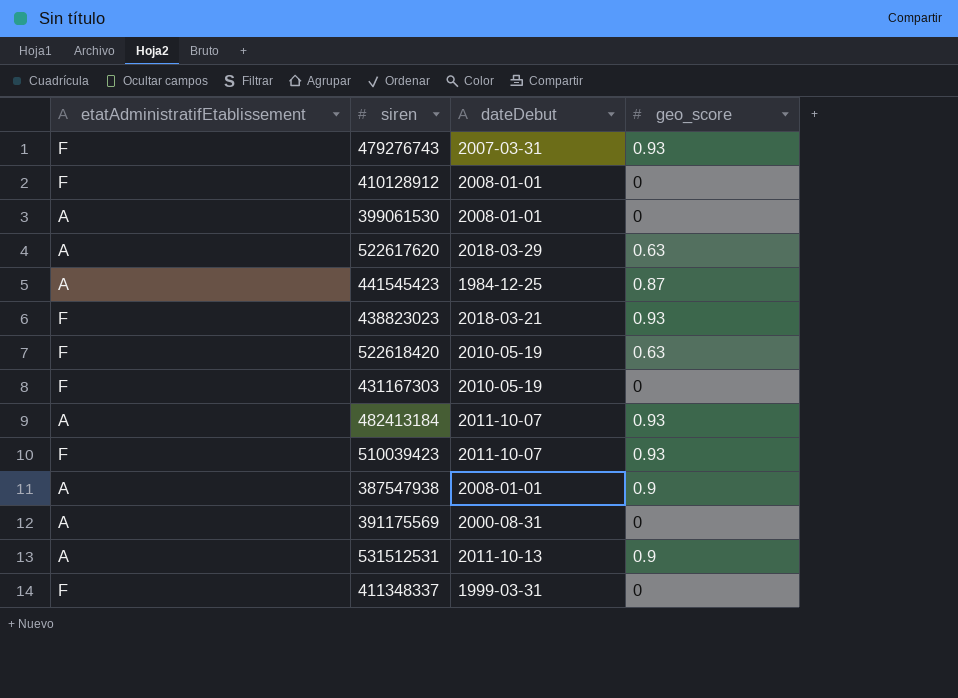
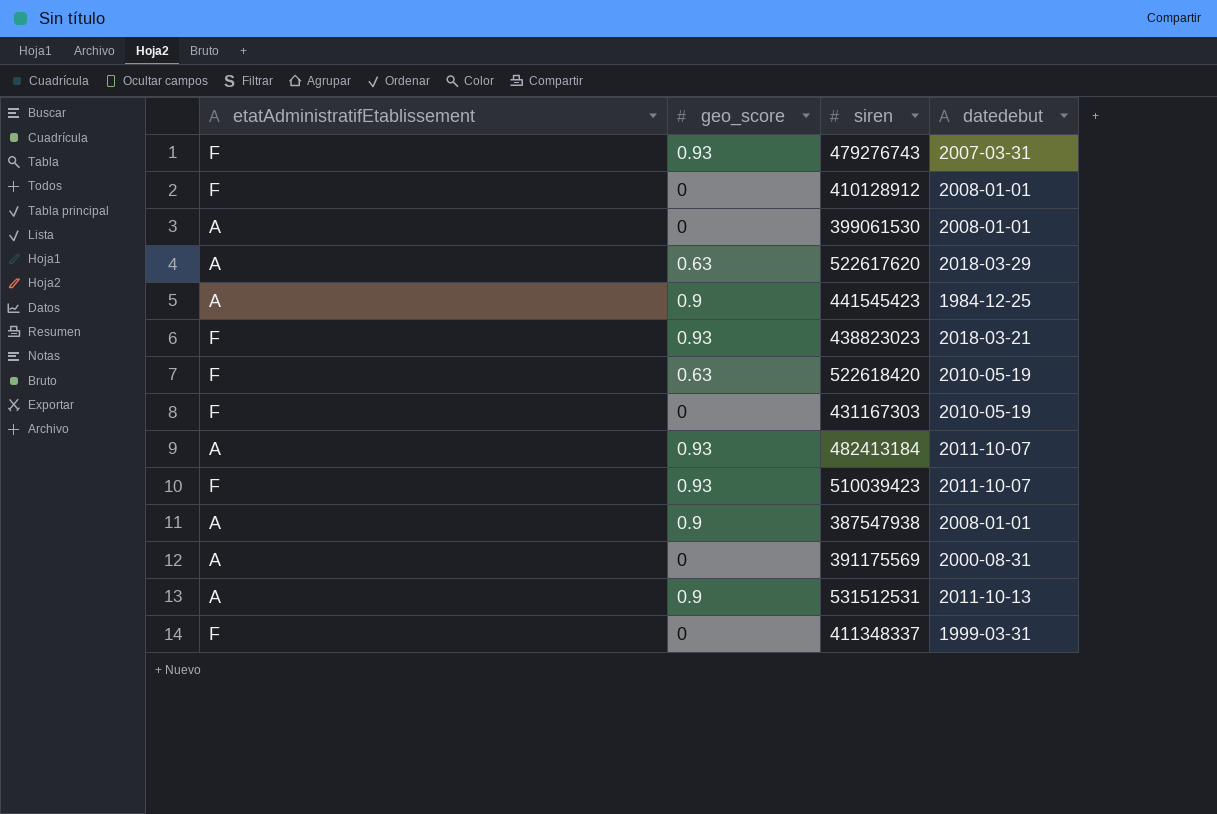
column geo_score | position: 4 -> 2
column name: dateDebut -> datedebut
441545423 | geo_score: 0.87 -> 0.9

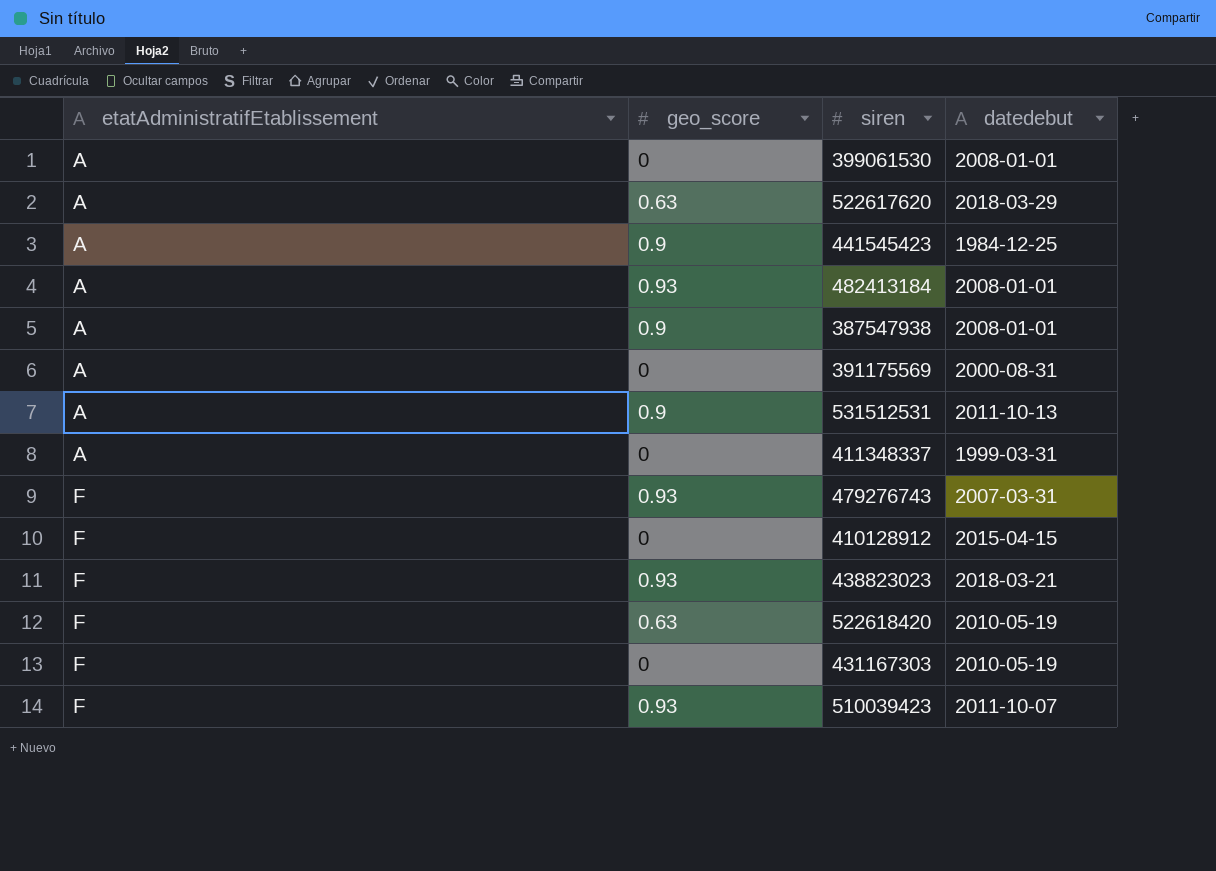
row order: none -> etatAdministratifEtablissement ascending
482413184 | datedebut: 2011-10-07 -> 2008-01-01
411348337 | etatAdministratifEtablissement: F -> A
410128912 | datedebut: 2008-01-01 -> 2015-04-15

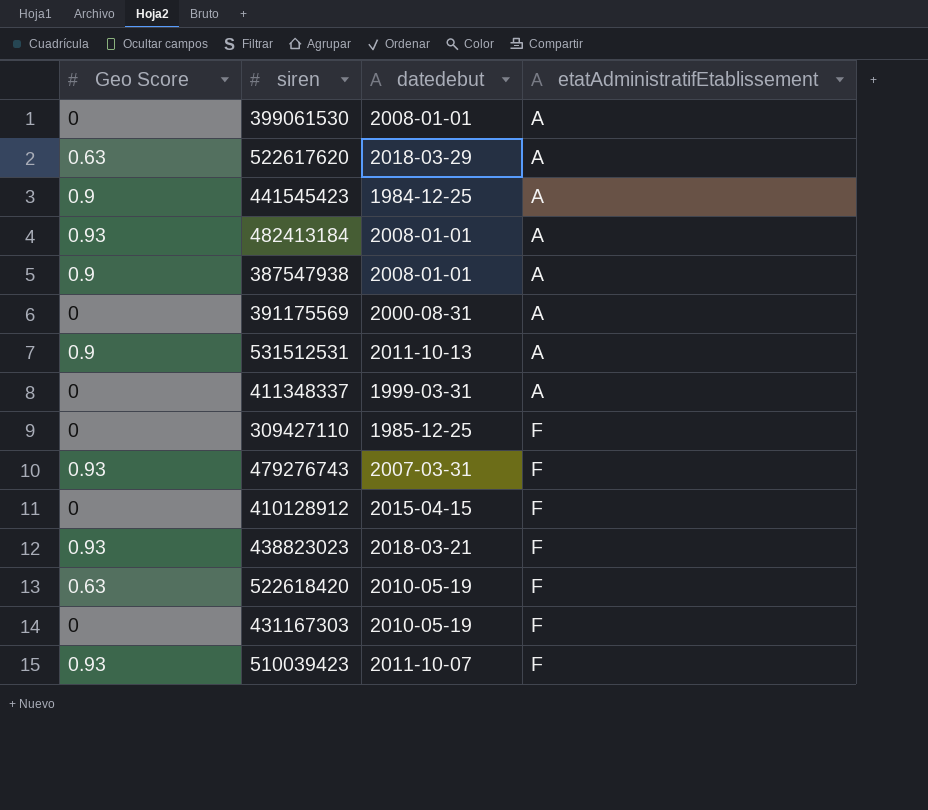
column name: geo_score -> Geo Score
column etatAdministratifEtablissement | position: 1 -> 4
row 309427110: none -> 0 | 1985-12-25 | F

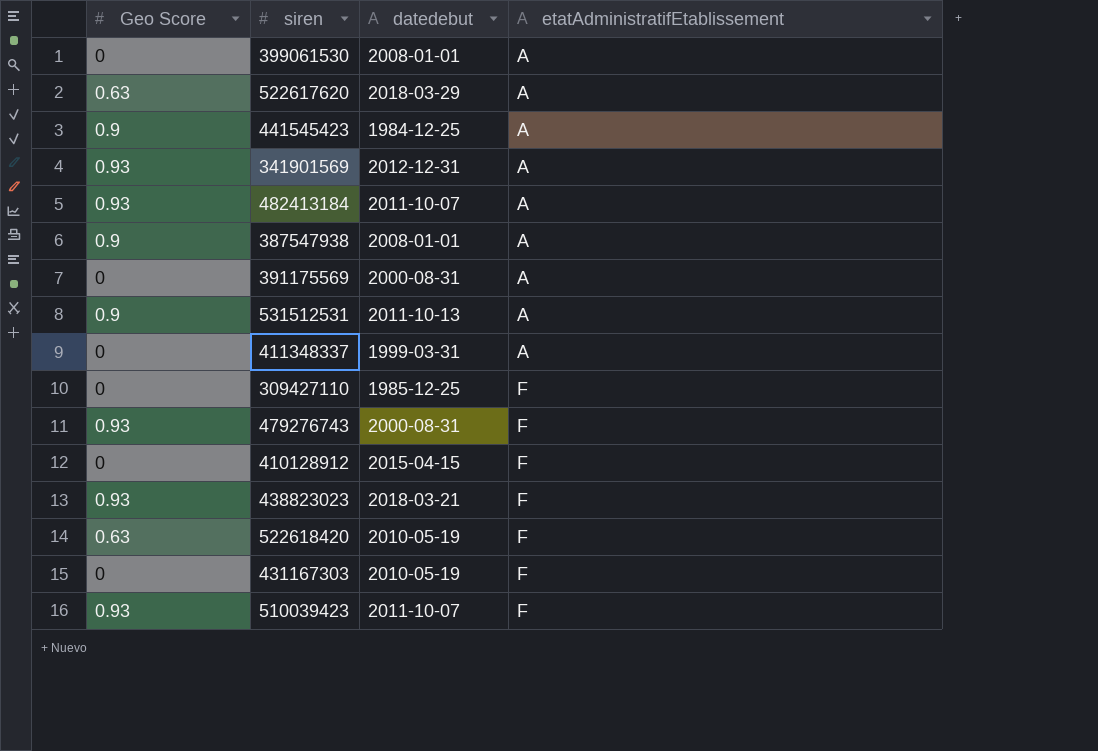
row 341901569: none -> 0.93 | 2012-12-31 | A
482413184 | datedebut: 2008-01-01 -> 2011-10-07
479276743 | datedebut: 2007-03-31 -> 2000-08-31

